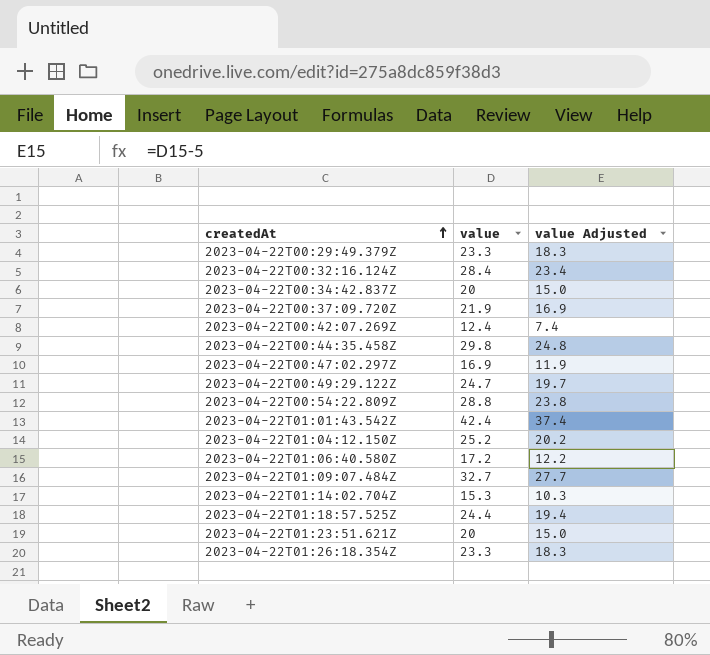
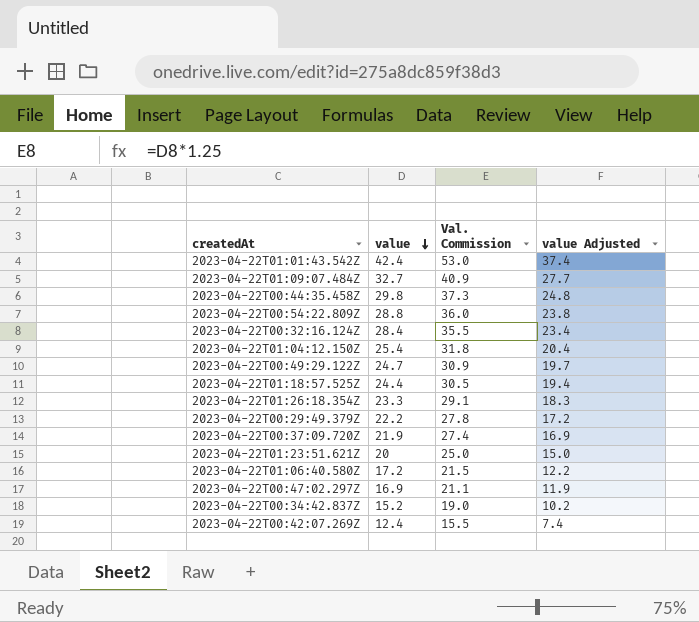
row order: createdAt ascending -> value descending
column Val. Commission | formula: none -> [value] * 1.25
row 2023-04-22T01:14:02.704Z: 15.3 | 10.3 -> none
2023-04-22T01:04:12.150Z | value: 25.2 -> 25.4
2023-04-22T01:04:12.150Z | value Adjusted: 20.2 -> 20.4
2023-04-22T00:29:49.379Z | value: 23.3 -> 22.2
2023-04-22T00:29:49.379Z | value Adjusted: 18.3 -> 17.2
2023-04-22T00:34:42.837Z | value: 20 -> 15.2
2023-04-22T00:34:42.837Z | value Adjusted: 15.0 -> 10.2

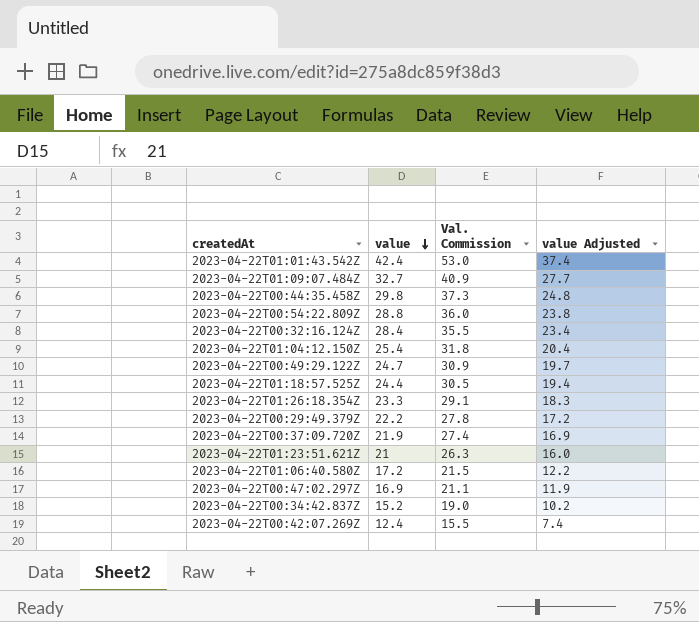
2023-04-22T01:23:51.621Z | value: 20 -> 21
2023-04-22T01:23:51.621Z | Val. Commission: 25.0 -> 26.3
2023-04-22T01:23:51.621Z | value Adjusted: 15.0 -> 16.0

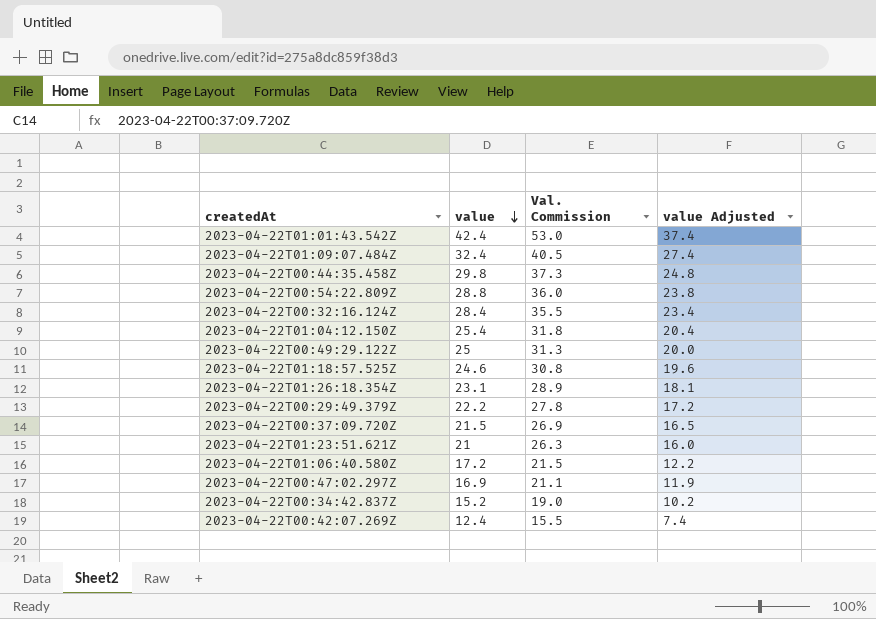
2023-04-22T01:09:07.484Z | value: 32.7 -> 32.4
2023-04-22T01:09:07.484Z | Val. Commission: 40.9 -> 40.5
2023-04-22T01:09:07.484Z | value Adjusted: 27.7 -> 27.4
2023-04-22T00:49:29.122Z | value: 24.7 -> 25
2023-04-22T00:49:29.122Z | Val. Commission: 30.9 -> 31.3
2023-04-22T00:49:29.122Z | value Adjusted: 19.7 -> 20.0
2023-04-22T01:18:57.525Z | value: 24.4 -> 24.6
2023-04-22T01:18:57.525Z | Val. Commission: 30.5 -> 30.8
2023-04-22T01:18:57.525Z | value Adjusted: 19.4 -> 19.6
2023-04-22T01:26:18.354Z | value: 23.3 -> 23.1
2023-04-22T01:26:18.354Z | Val. Commission: 29.1 -> 28.9
2023-04-22T01:26:18.354Z | value Adjusted: 18.3 -> 18.1
2023-04-22T00:37:09.720Z | value: 21.9 -> 21.5
2023-04-22T00:37:09.720Z | Val. Commission: 27.4 -> 26.9
2023-04-22T00:37:09.720Z | value Adjusted: 16.9 -> 16.5

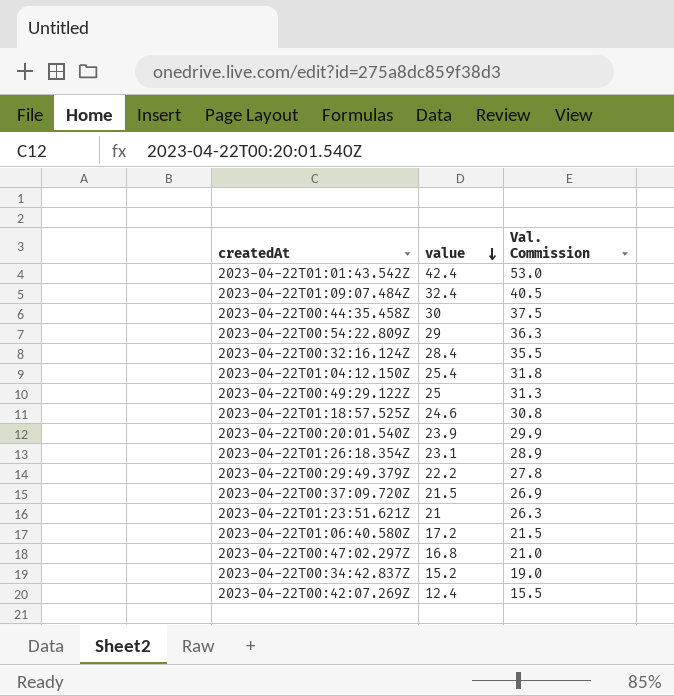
column value Adjusted | formula: [value] - 5 -> none
2023-04-22T00:44:35.458Z | value: 29.8 -> 30
2023-04-22T00:44:35.458Z | Val. Commission: 37.3 -> 37.5
2023-04-22T00:54:22.809Z | value: 28.8 -> 29
2023-04-22T00:54:22.809Z | Val. Commission: 36.0 -> 36.3
row 2023-04-22T00:20:01.540Z: none -> 23.9 | 29.9
2023-04-22T00:47:02.297Z | value: 16.9 -> 16.8
2023-04-22T00:47:02.297Z | Val. Commission: 21.1 -> 21.0

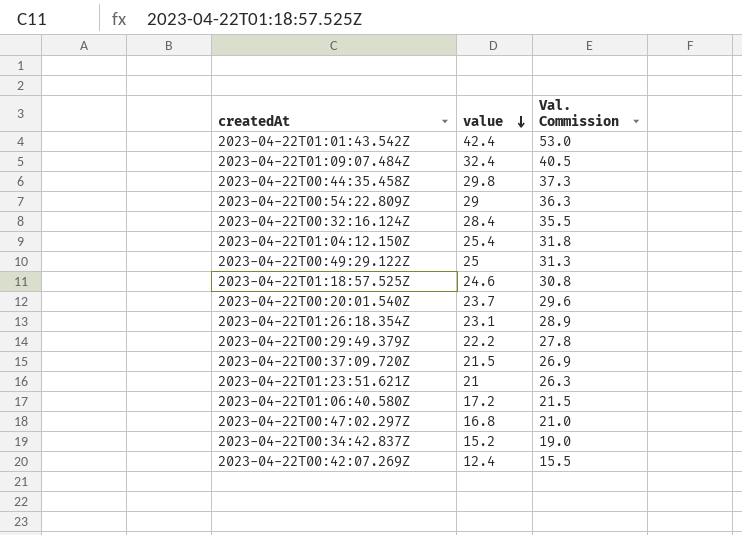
2023-04-22T00:44:35.458Z | value: 30 -> 29.8
2023-04-22T00:44:35.458Z | Val. Commission: 37.5 -> 37.3
2023-04-22T00:20:01.540Z | value: 23.9 -> 23.7
2023-04-22T00:20:01.540Z | Val. Commission: 29.9 -> 29.6

